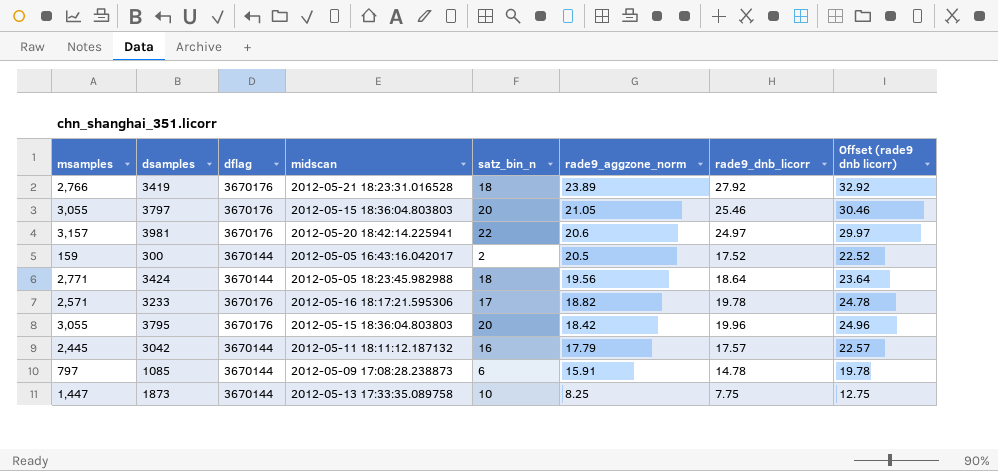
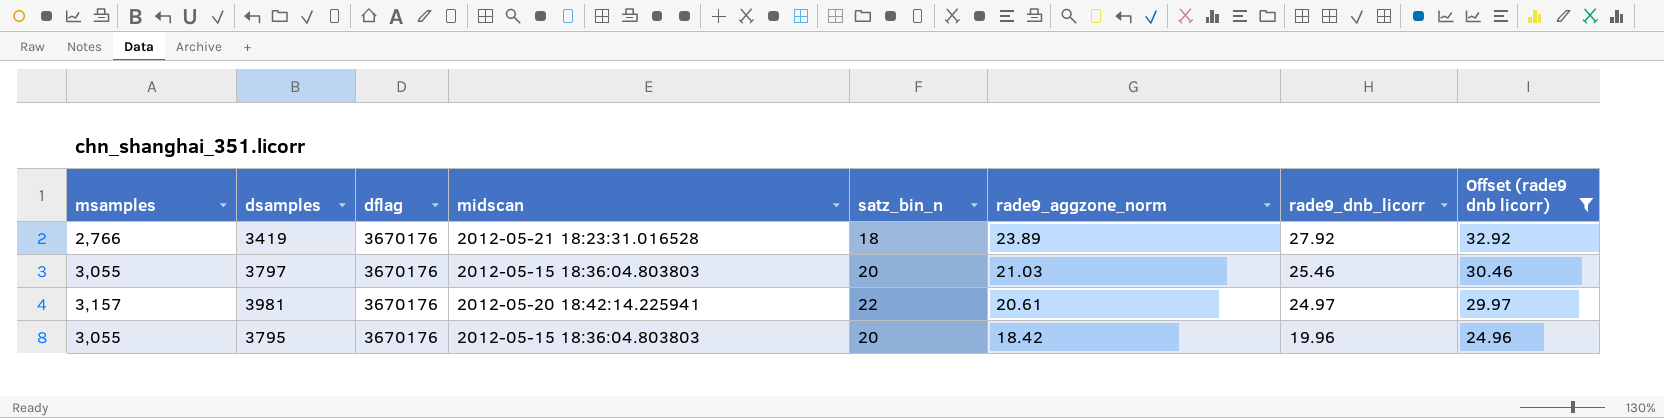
filter: none -> Offset (rade9 dnb licorr) >= 24.96
3797 | rade9_aggzone_norm: 21.05 -> 21.03
3981 | rade9_aggzone_norm: 20.6 -> 20.61

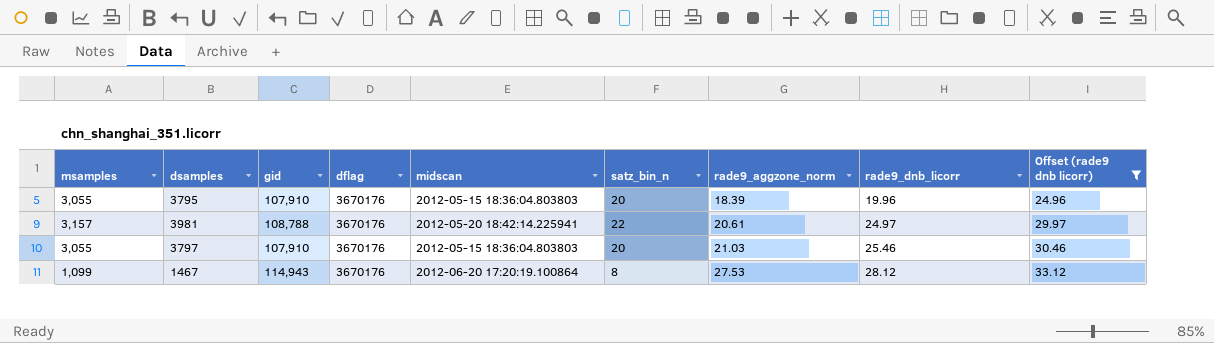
row order: rade9_aggzone_norm descending -> rade9_aggzone_norm ascending
column gid | position: none -> 3
row 3419: 2,766 | 3670176 | 2012-05-21 18:23:31.016528 | 18 | 23.89 | 27.92 | 32.92 -> none
3795 | rade9_aggzone_norm: 18.42 -> 18.39
row 1467: none -> 1,099 | 114,943 | 3670176 | 2012-06-20 17:20:19.100864 | 8 | 27.53 | 28.12 | 33.12

